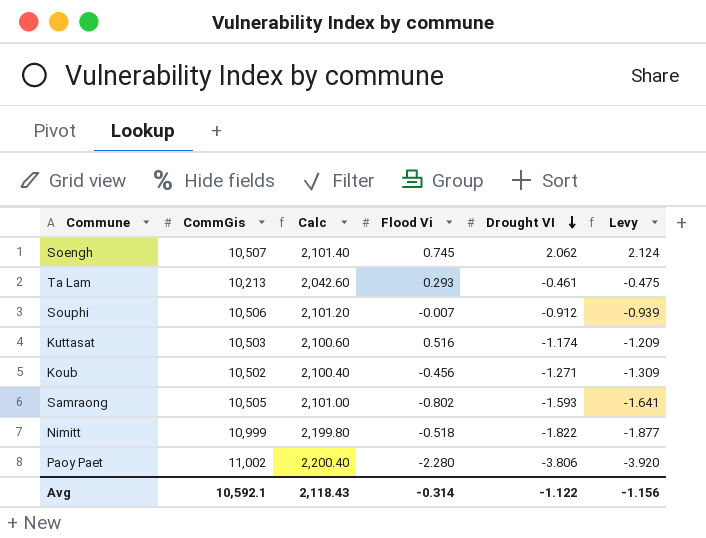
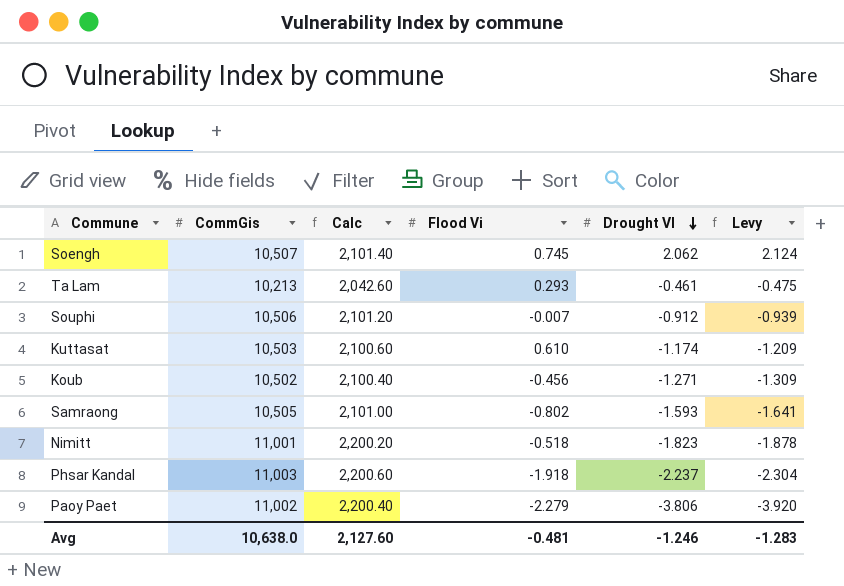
Kuttasat | Flood Vi: 0.516 -> 0.610
Nimitt | CommGis: 10,999 -> 11,001
Nimitt | Calc: 2,199.80 -> 2,200.20
Nimitt | Drought VI: -1.822 -> -1.823
Nimitt | Levy: -1.877 -> -1.878
row Phsar Kandal: none -> 11,003 | 2,200.60 | -1.918 | -2.237 | -2.304
Paoy Paet | Flood Vi: -2.280 -> -2.279
Avg | CommGis: 10,592.1 -> 10,638.0
Avg | Calc: 2,118.43 -> 2,127.60
Avg | Flood Vi: -0.314 -> -0.481
Avg | Drought VI: -1.122 -> -1.246
Avg | Levy: -1.156 -> -1.283

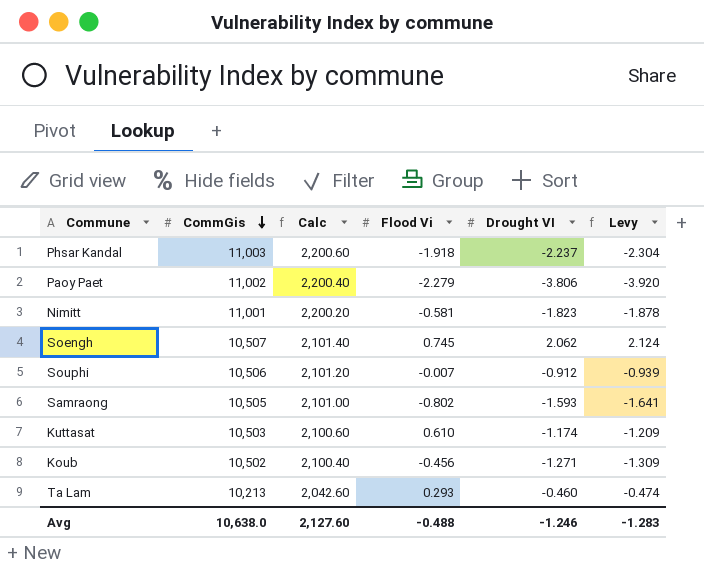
row order: Drought VI descending -> CommGis descending
Nimitt | Flood Vi: -0.518 -> -0.581
Ta Lam | Drought VI: -0.461 -> -0.460
Ta Lam | Levy: -0.475 -> -0.474
Avg | Flood Vi: -0.481 -> -0.488

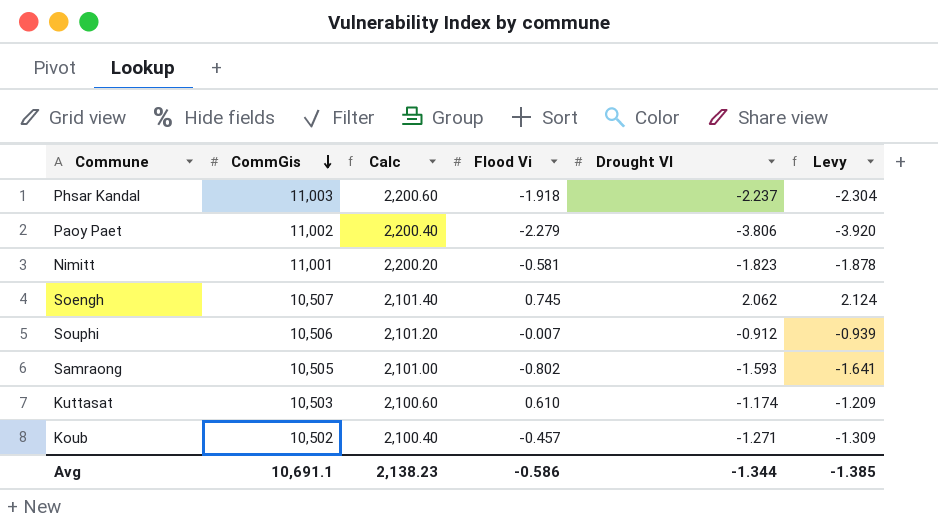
row Ta Lam: 10,213 | 2,042.60 | 0.293 | -0.460 | -0.474 -> none
Koub | Flood Vi: -0.456 -> -0.457
Avg | CommGis: 10,638.0 -> 10,691.1
Avg | Calc: 2,127.60 -> 2,138.23
Avg | Flood Vi: -0.488 -> -0.586
Avg | Drought VI: -1.246 -> -1.344
Avg | Levy: -1.283 -> -1.385

